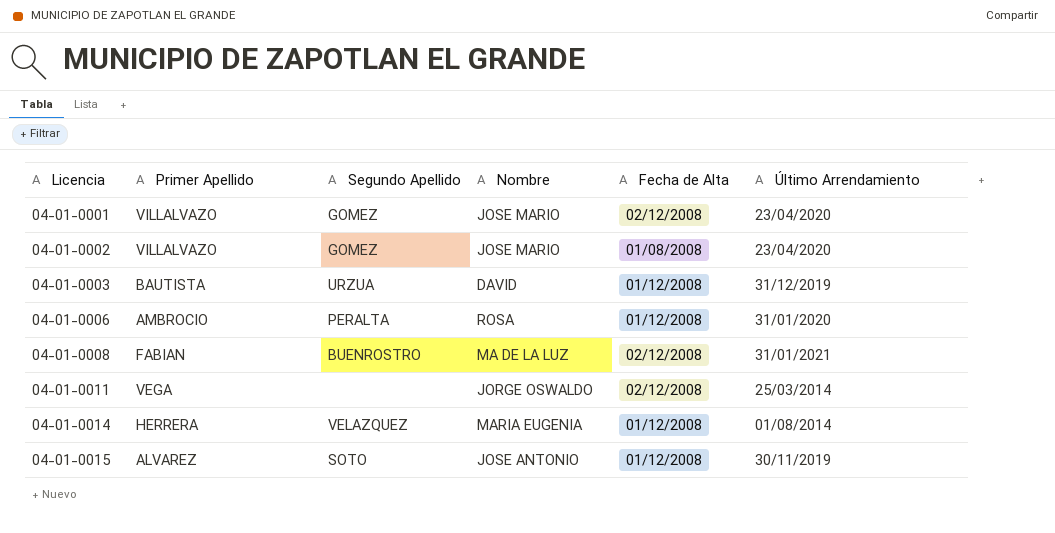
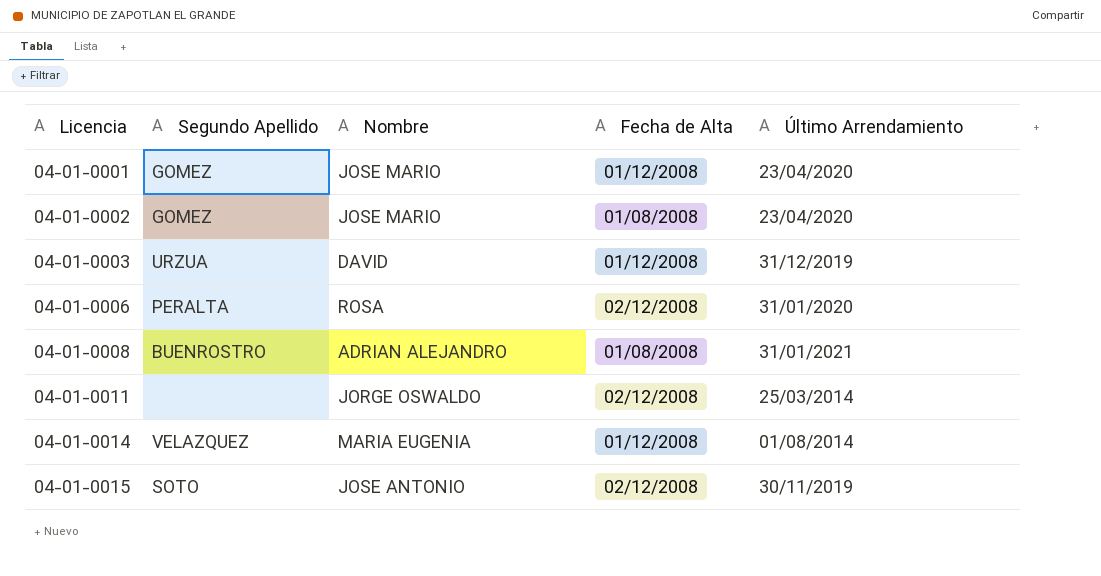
column Primer Apellido | position: 2 -> none
04-01-0001 | Fecha de Alta: 02/12/2008 -> 01/12/2008
04-01-0006 | Fecha de Alta: 01/12/2008 -> 02/12/2008
04-01-0008 | Nombre: MA DE LA LUZ -> ADRIAN ALEJANDRO
04-01-0008 | Fecha de Alta: 02/12/2008 -> 01/08/2008
04-01-0015 | Fecha de Alta: 01/12/2008 -> 02/12/2008

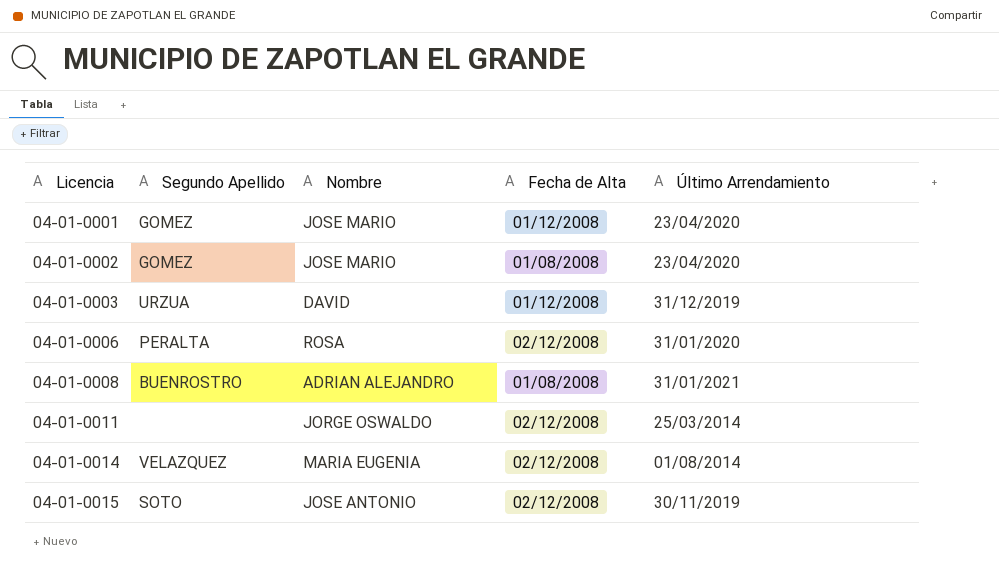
04-01-0014 | Fecha de Alta: 01/12/2008 -> 02/12/2008

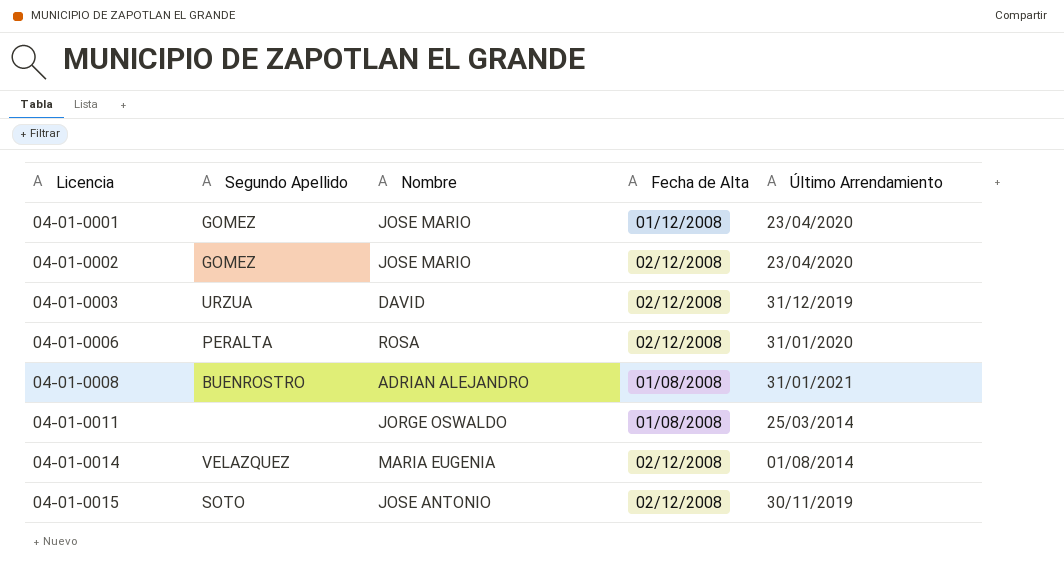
04-01-0002 | Fecha de Alta: 01/08/2008 -> 02/12/2008
04-01-0003 | Fecha de Alta: 01/12/2008 -> 02/12/2008
04-01-0011 | Fecha de Alta: 02/12/2008 -> 01/08/2008

